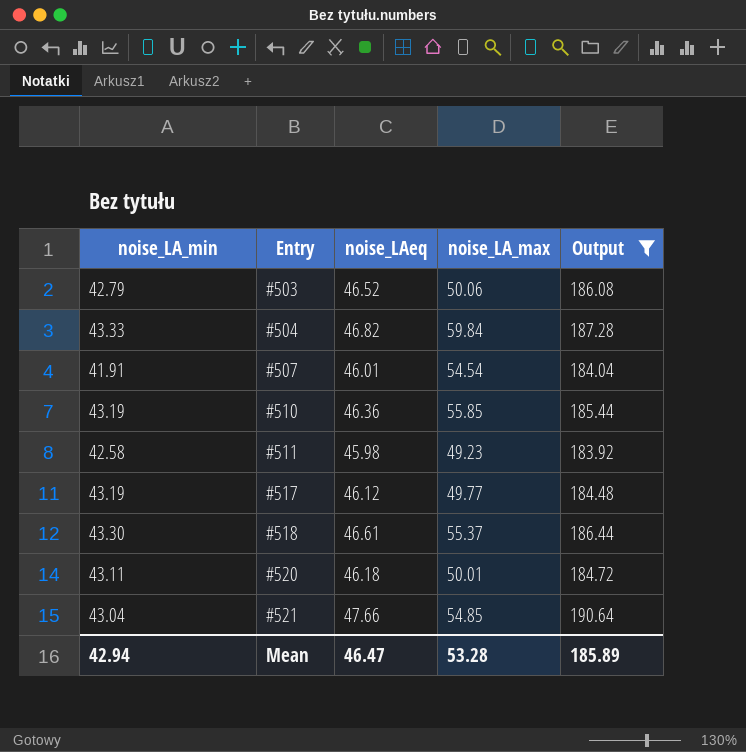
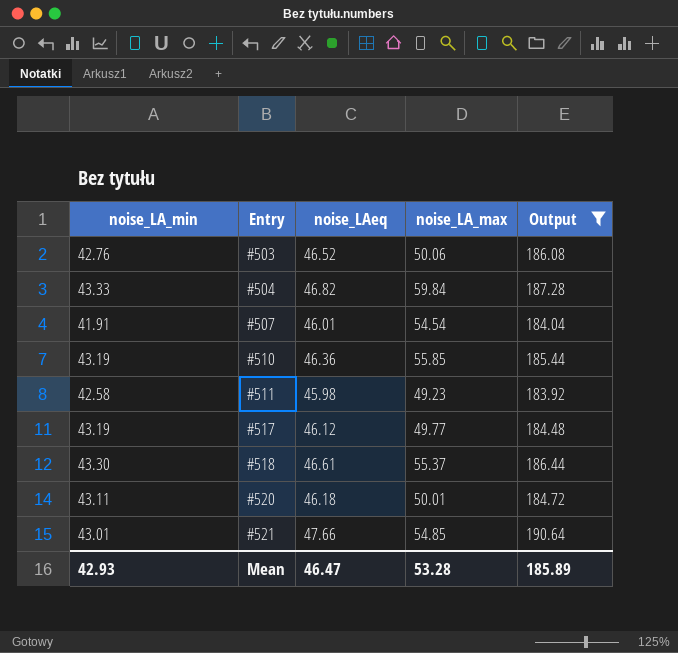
#503 | noise_LA_min: 42.79 -> 42.76
#521 | noise_LA_min: 43.04 -> 43.01
Mean | noise_LA_min: 42.94 -> 42.93

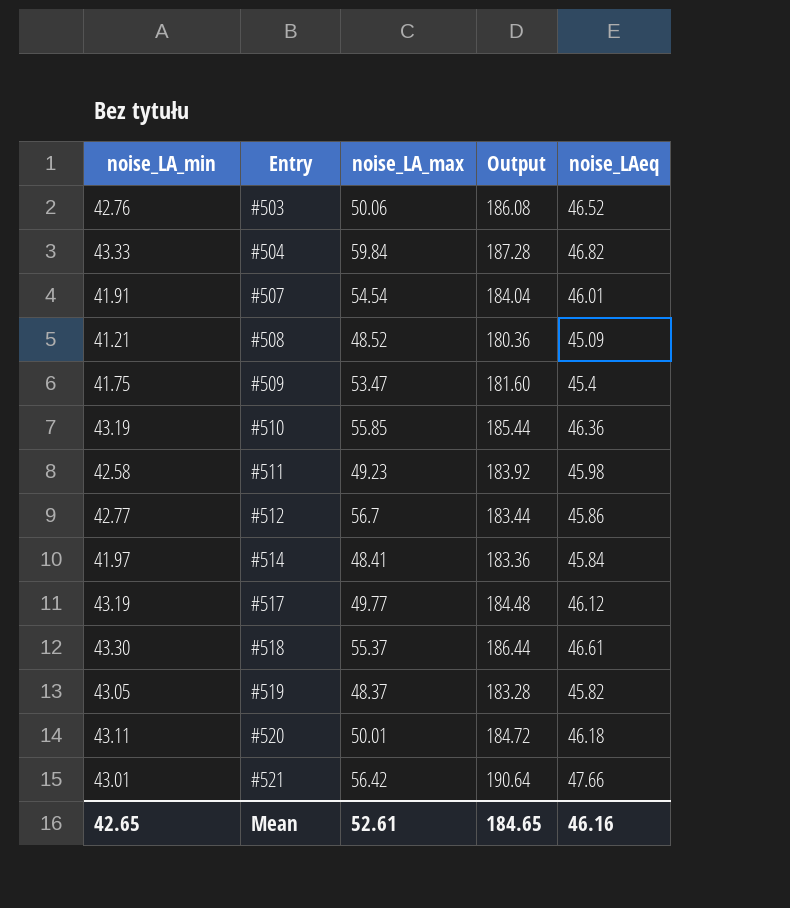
filter: Output >= 183.92 -> none
column noise_LAeq | position: 3 -> 5
#521 | noise_LA_max: 54.85 -> 56.42
Mean | noise_LA_min: 42.93 -> 42.65
Mean | noise_LA_max: 53.28 -> 52.61
Mean | Output: 185.89 -> 184.65
Mean | noise_LAeq: 46.47 -> 46.16

